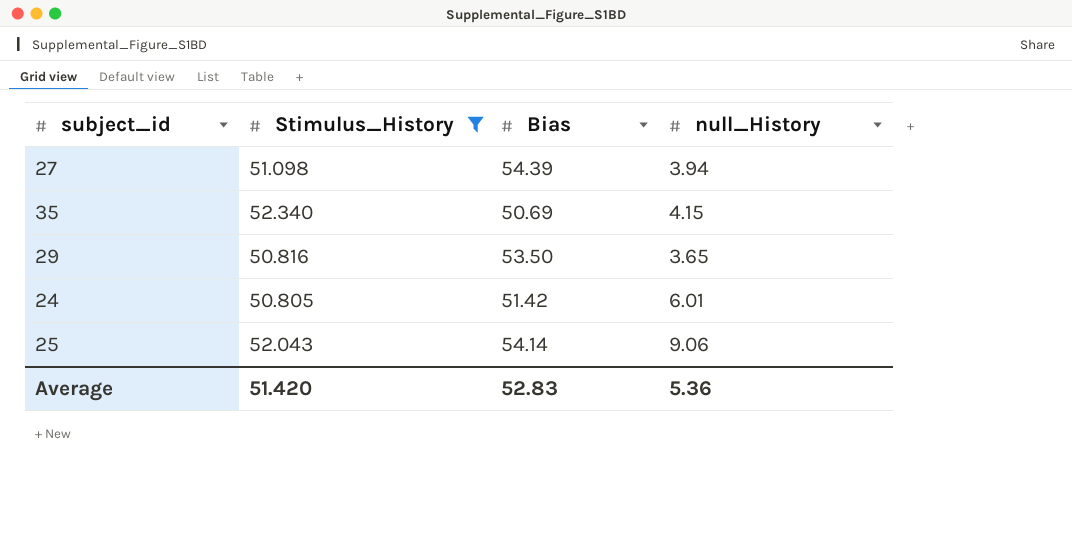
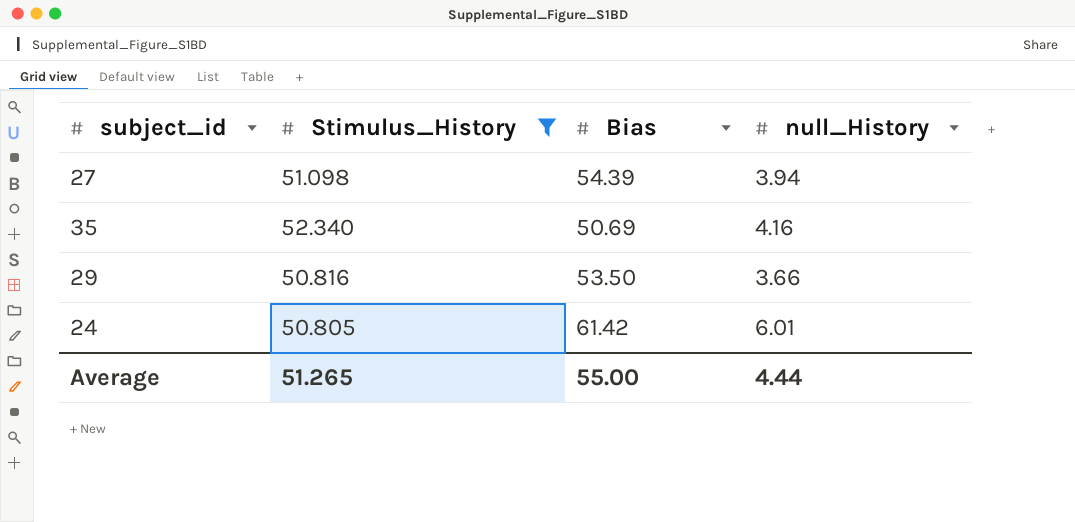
row 25: 52.043 | 54.14 | 9.06 -> none
35 | null_History: 4.15 -> 4.16
29 | null_History: 3.65 -> 3.66
24 | Bias: 51.42 -> 61.42
Average | Stimulus_History: 51.420 -> 51.265
Average | Bias: 52.83 -> 55.00
Average | null_History: 5.36 -> 4.44

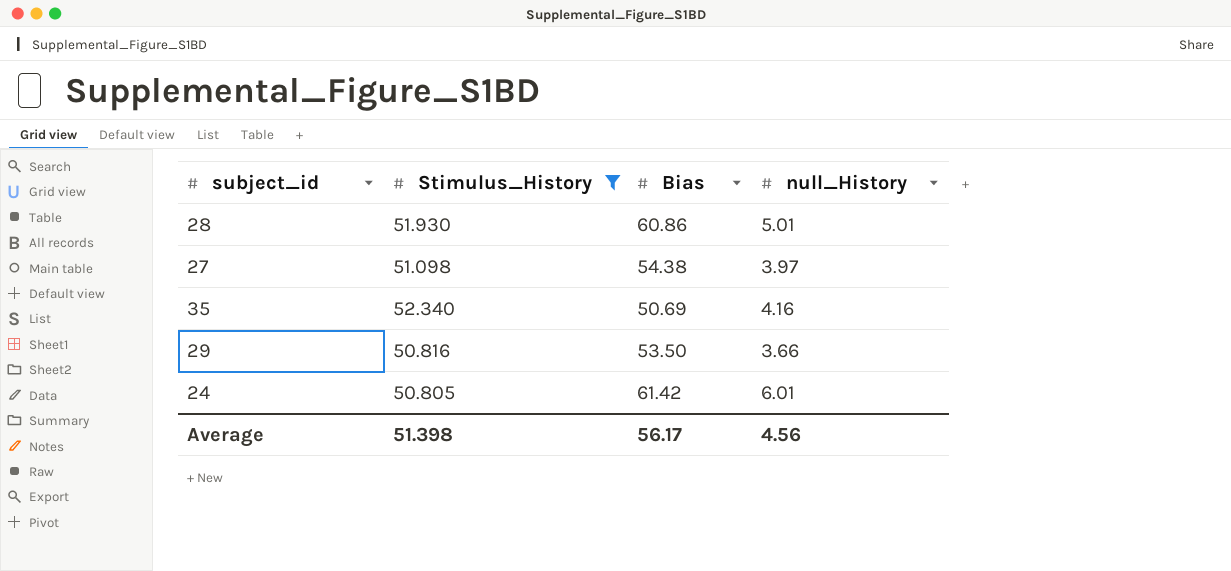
row 28: none -> 51.930 | 60.86 | 5.01
27 | Bias: 54.39 -> 54.38
27 | null_History: 3.94 -> 3.97
Average | Stimulus_History: 51.265 -> 51.398
Average | Bias: 55.00 -> 56.17
Average | null_History: 4.44 -> 4.56

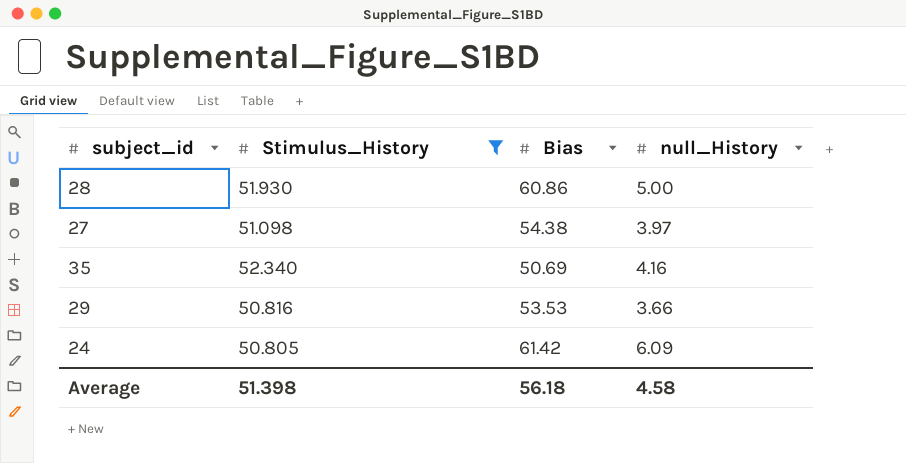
28 | null_History: 5.01 -> 5.00
29 | Bias: 53.50 -> 53.53
24 | null_History: 6.01 -> 6.09
Average | Bias: 56.17 -> 56.18
Average | null_History: 4.56 -> 4.58

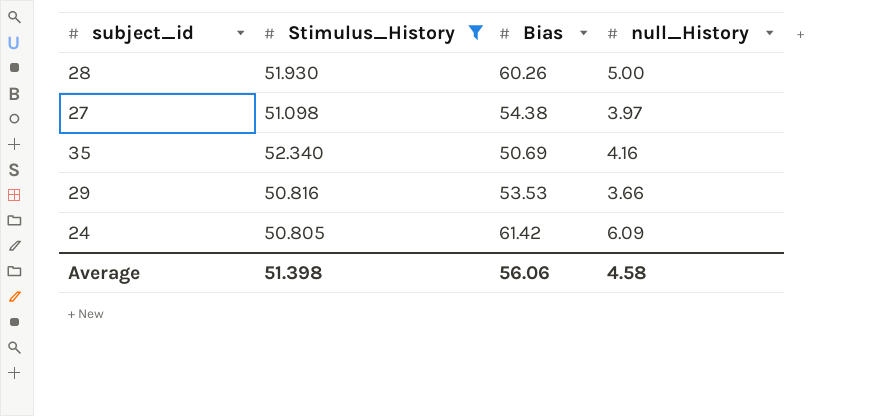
28 | Bias: 60.86 -> 60.26
Average | Bias: 56.18 -> 56.06

